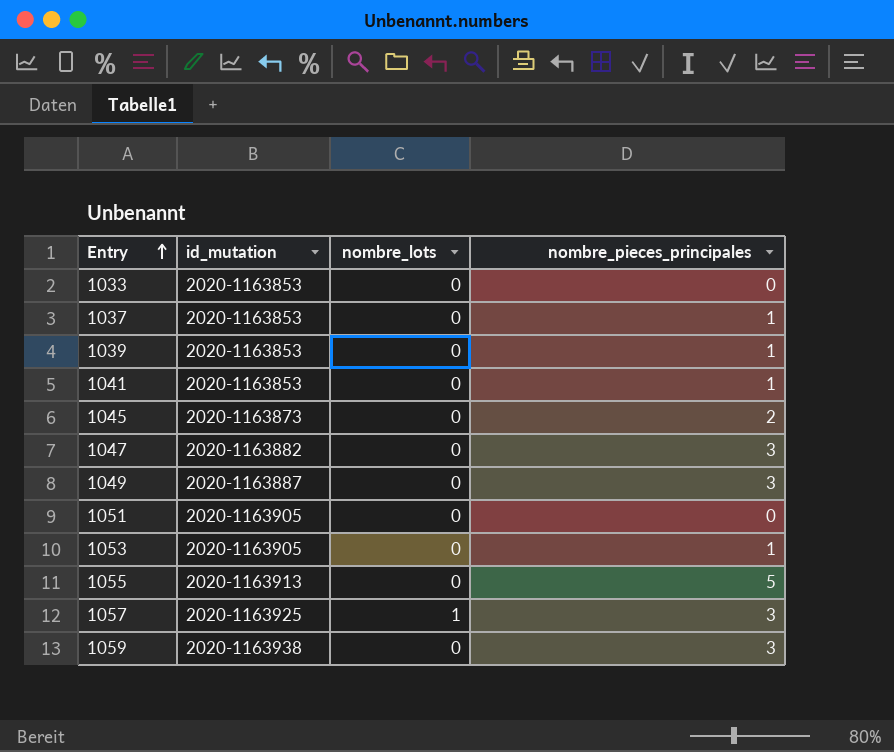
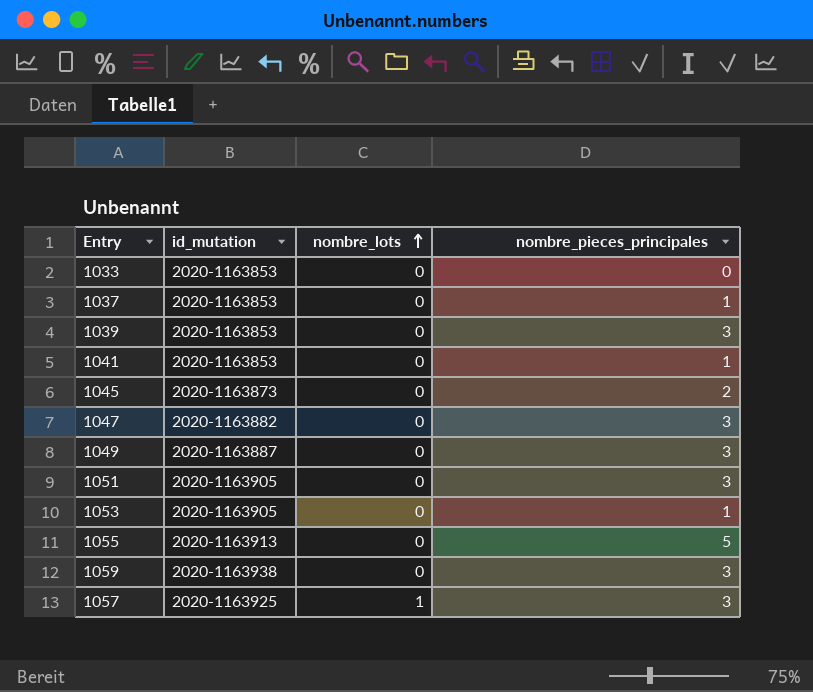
row order: Entry ascending -> nombre_lots ascending
1039 | nombre_pieces_principales: 1 -> 3
1051 | nombre_pieces_principales: 0 -> 3

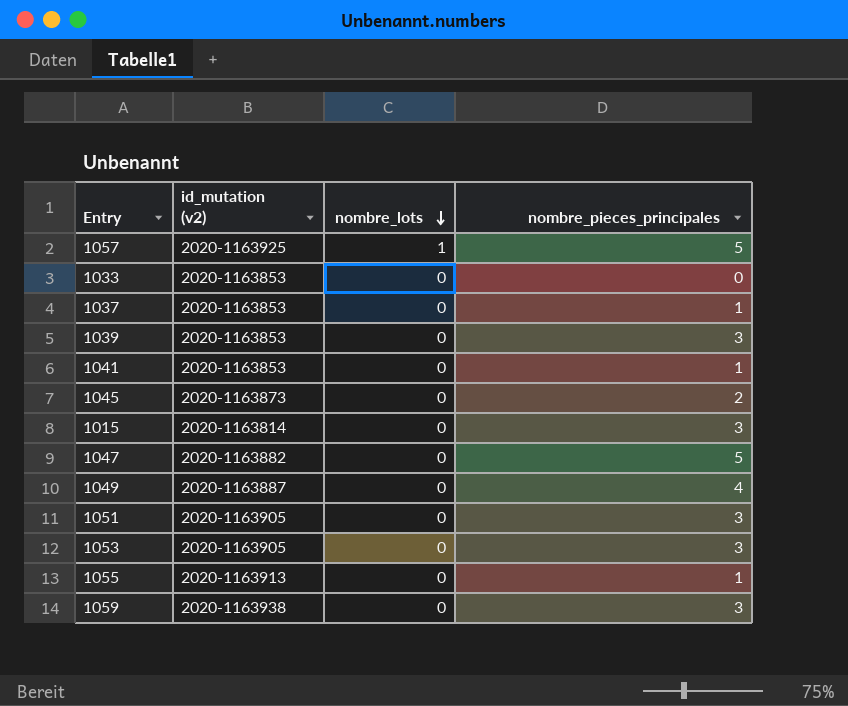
row order: nombre_lots ascending -> nombre_lots descending
column name: id_mutation -> id_mutation (v2)
1057 | nombre_pieces_principales: 3 -> 5
row 1015: none -> 2020-1163814 | 0 | 3
1047 | nombre_pieces_principales: 3 -> 5
1049 | nombre_pieces_principales: 3 -> 4
1053 | nombre_pieces_principales: 1 -> 3
1055 | nombre_pieces_principales: 5 -> 1

